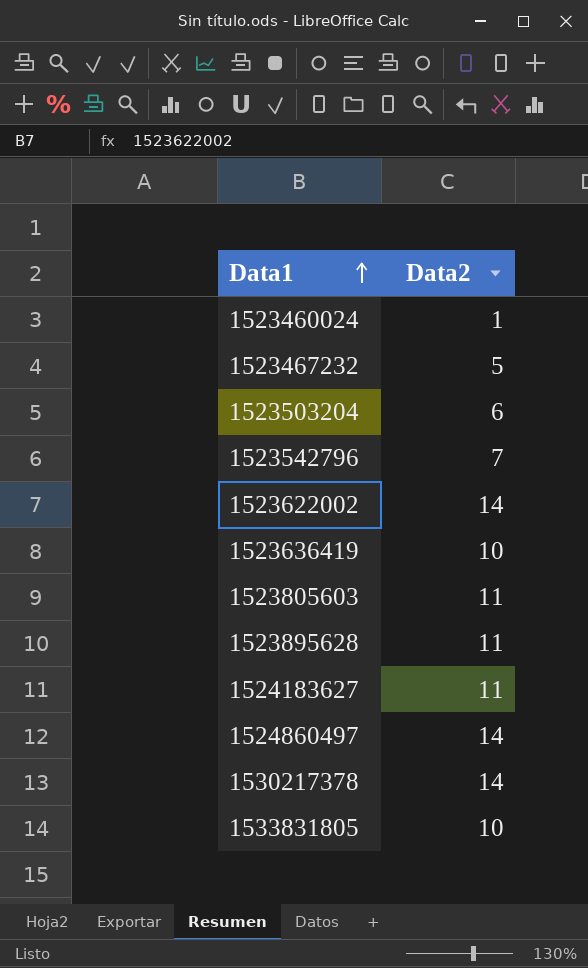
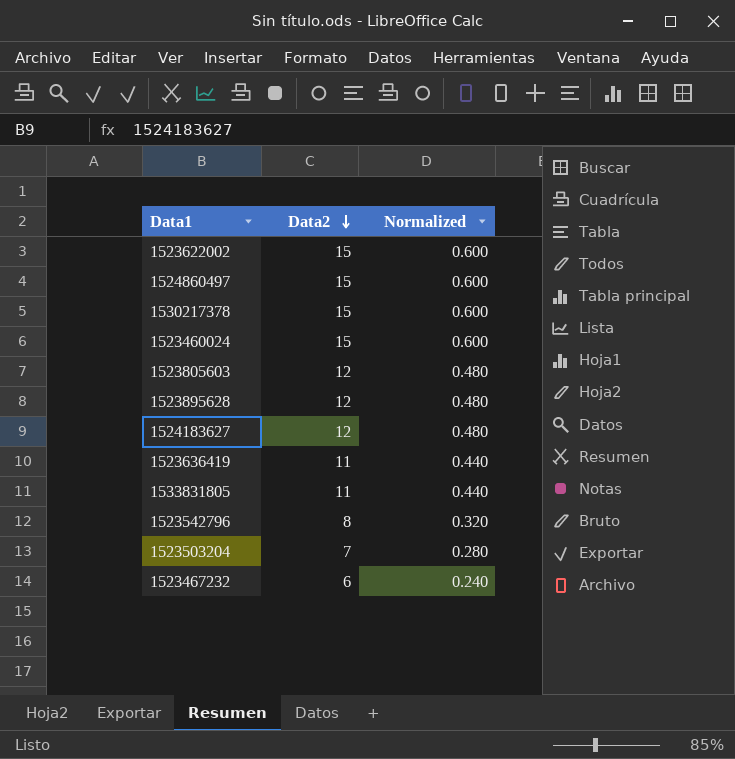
row order: Data1 ascending -> Data2 descending
column Normalized | formula: none -> [Data2] * 0.04
1523622002 | Data2: 14 -> 15
1524860497 | Data2: 14 -> 15
1530217378 | Data2: 14 -> 15
1523460024 | Data2: 1 -> 15
1523805603 | Data2: 11 -> 12
1523895628 | Data2: 11 -> 12
1524183627 | Data2: 11 -> 12
1523636419 | Data2: 10 -> 11
1533831805 | Data2: 10 -> 11
1523542796 | Data2: 7 -> 8
1523503204 | Data2: 6 -> 7
1523467232 | Data2: 5 -> 6

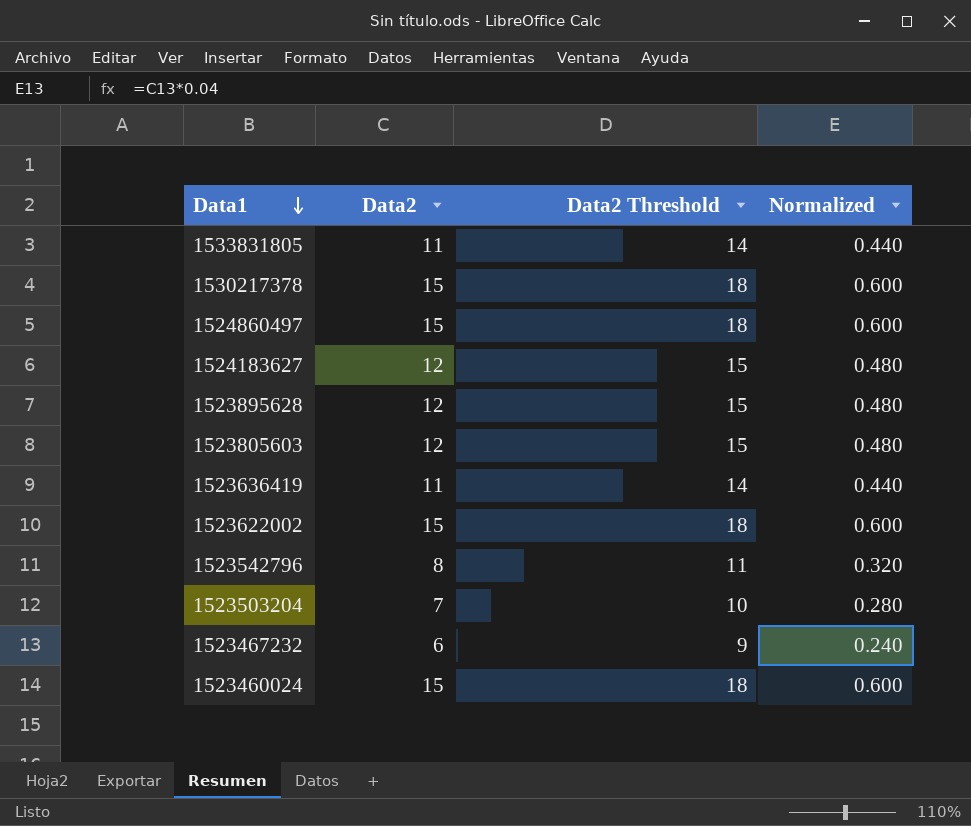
row order: Data2 descending -> Data1 descending
column Data2 Threshold | formula: none -> [Data2] + 3

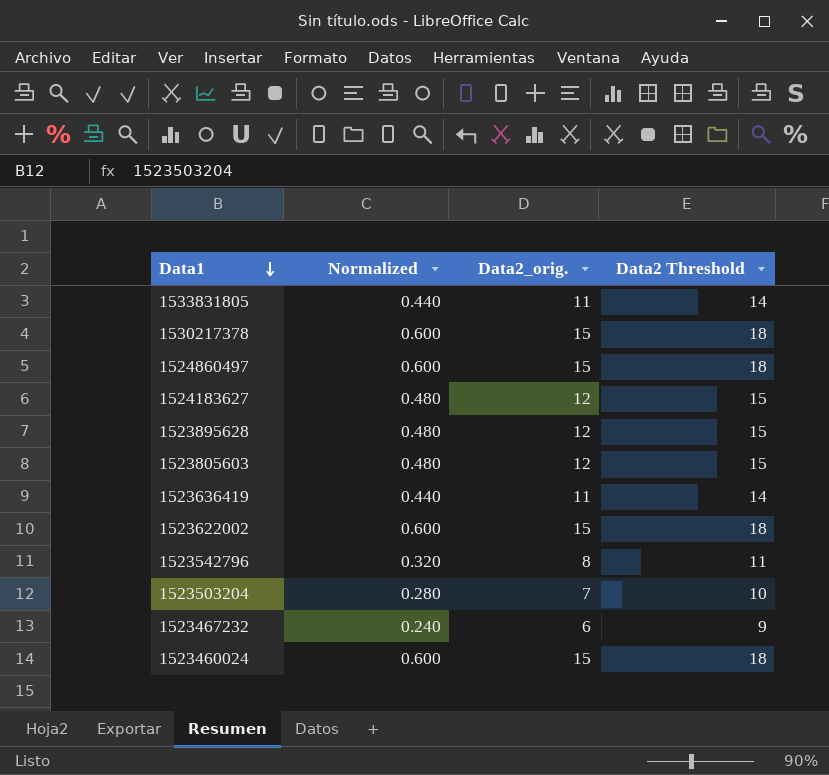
column Normalized | position: 4 -> 2
column name: Data2 -> Data2_orig.

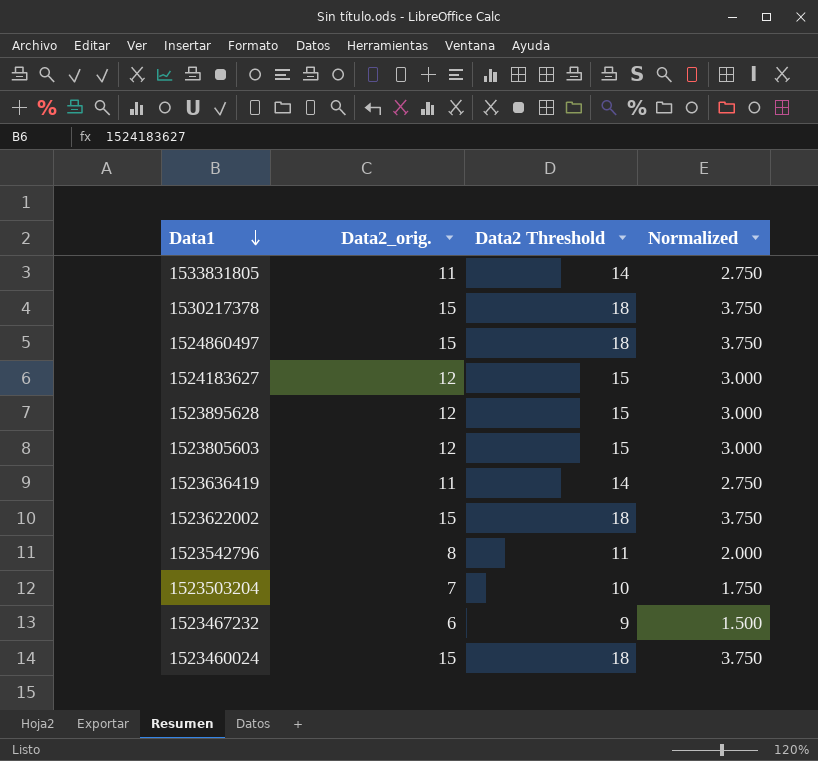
column Normalized | formula: [Data2_orig.] * 0.04 -> [Data2_orig.] * 0.25
column Normalized | position: 2 -> 4

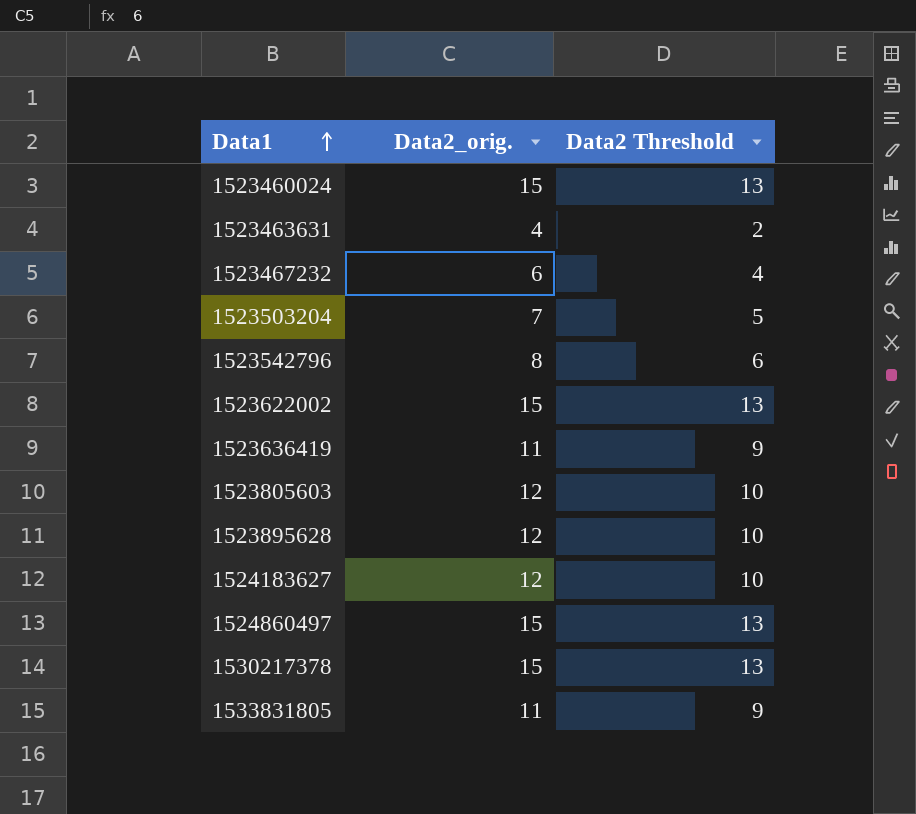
row order: Data1 descending -> Data1 ascending
column Normalized | formula: [Data2_orig.] * 0.25 -> none
column Data2 Threshold | formula: [Data2_orig.] + 3 -> [Data2_orig.] - 2
row 1523463631: none -> 4 | 2

